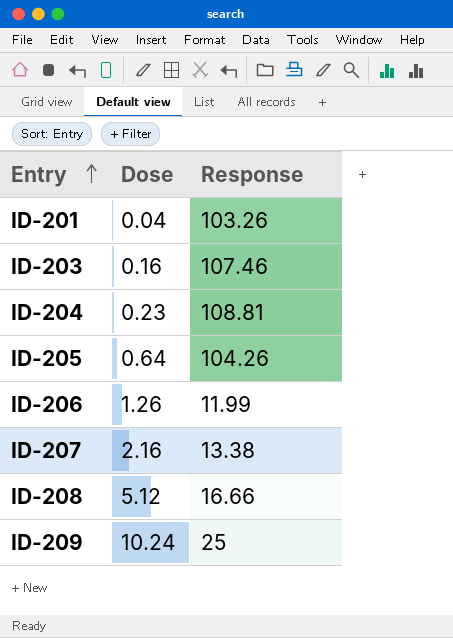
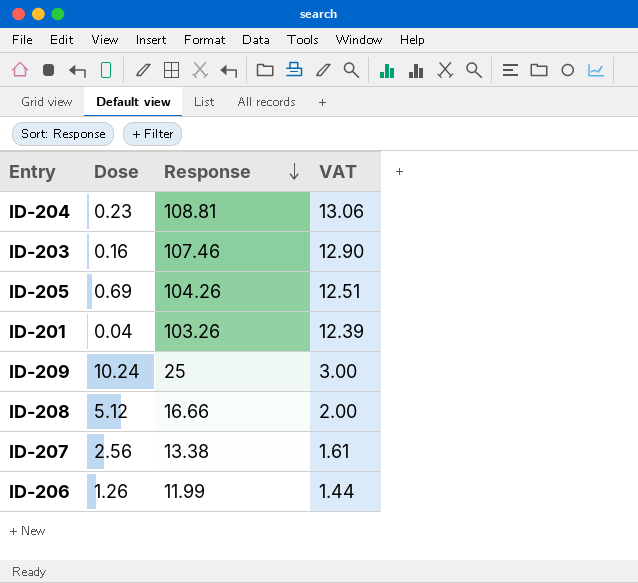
row order: Entry ascending -> Response descending
column VAT | formula: none -> [Response] * 0.12
ID-205 | Dose: 0.64 -> 0.69
ID-207 | Dose: 2.16 -> 2.56

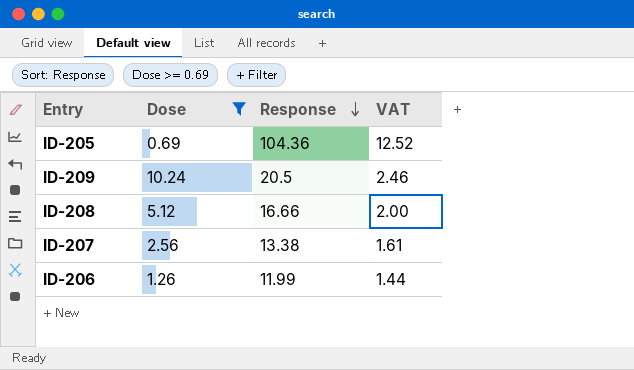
filter: none -> Dose >= 0.69
ID-205 | Response: 104.26 -> 104.36
ID-205 | VAT: 12.51 -> 12.52
ID-209 | Response: 25 -> 20.5
ID-209 | VAT: 3.00 -> 2.46

